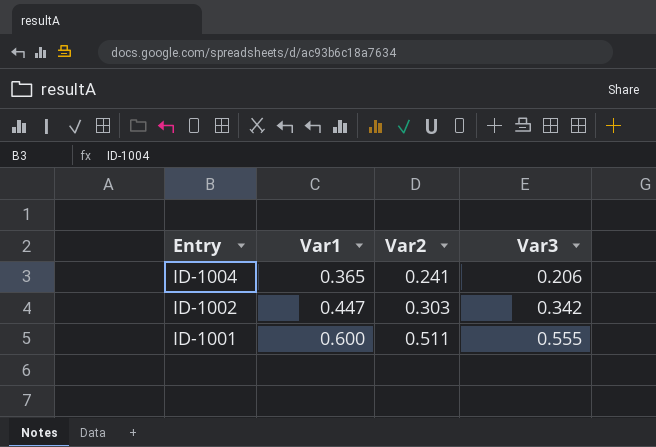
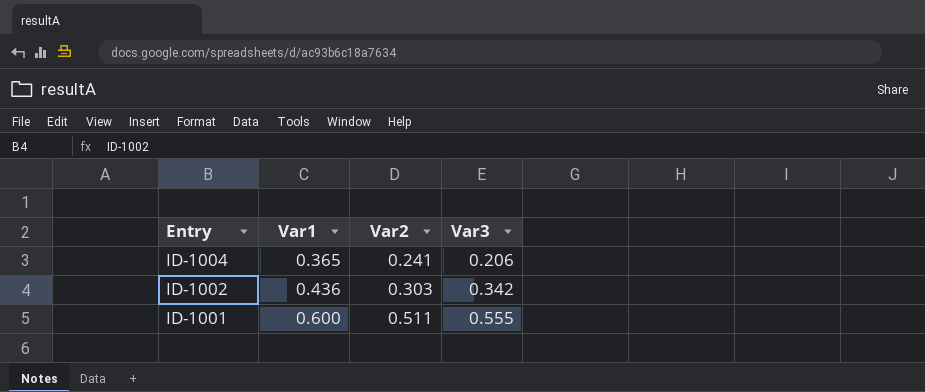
ID-1002 | Var1: 0.447 -> 0.436

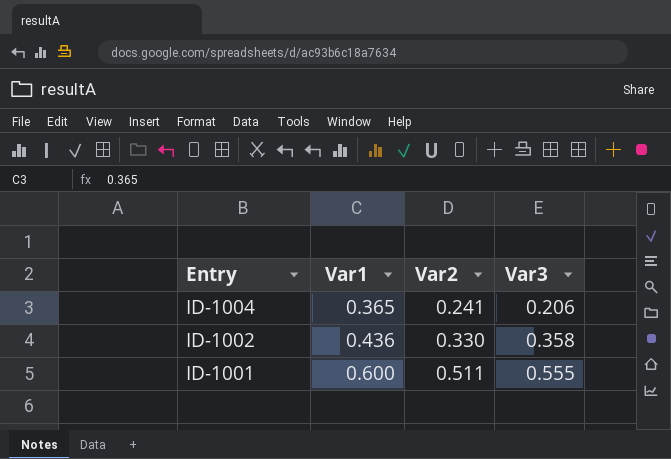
ID-1002 | Var2: 0.303 -> 0.330
ID-1002 | Var3: 0.342 -> 0.358

